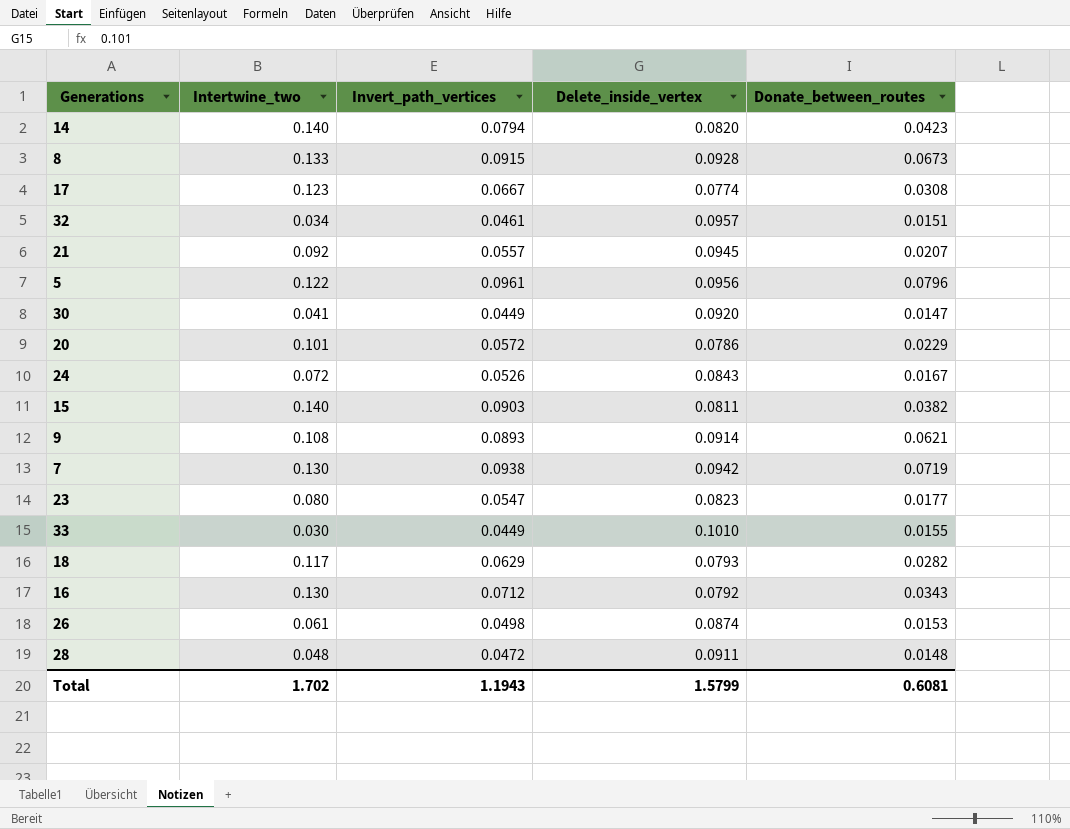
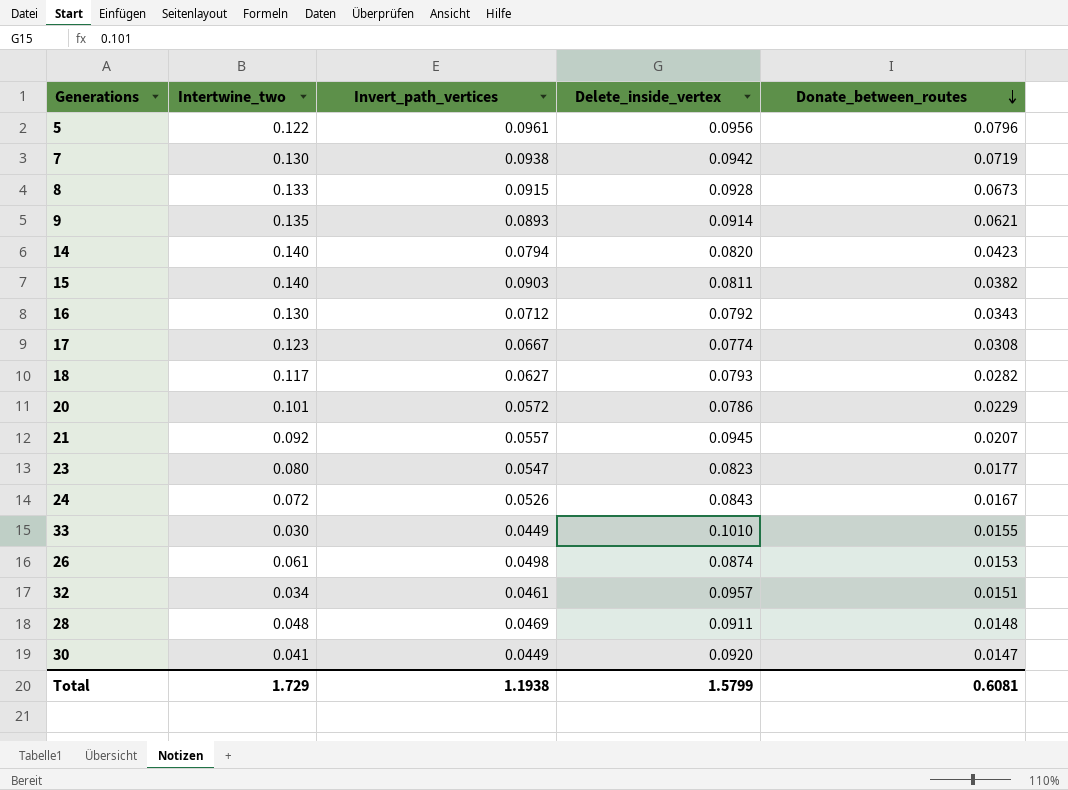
row order: none -> Donate_between_routes descending
9 | Intertwine_two: 0.108 -> 0.135
18 | Invert_path_vertices: 0.0629 -> 0.0627
28 | Invert_path_vertices: 0.0472 -> 0.0469
Total | Intertwine_two: 1.702 -> 1.729
Total | Invert_path_vertices: 1.1943 -> 1.1938

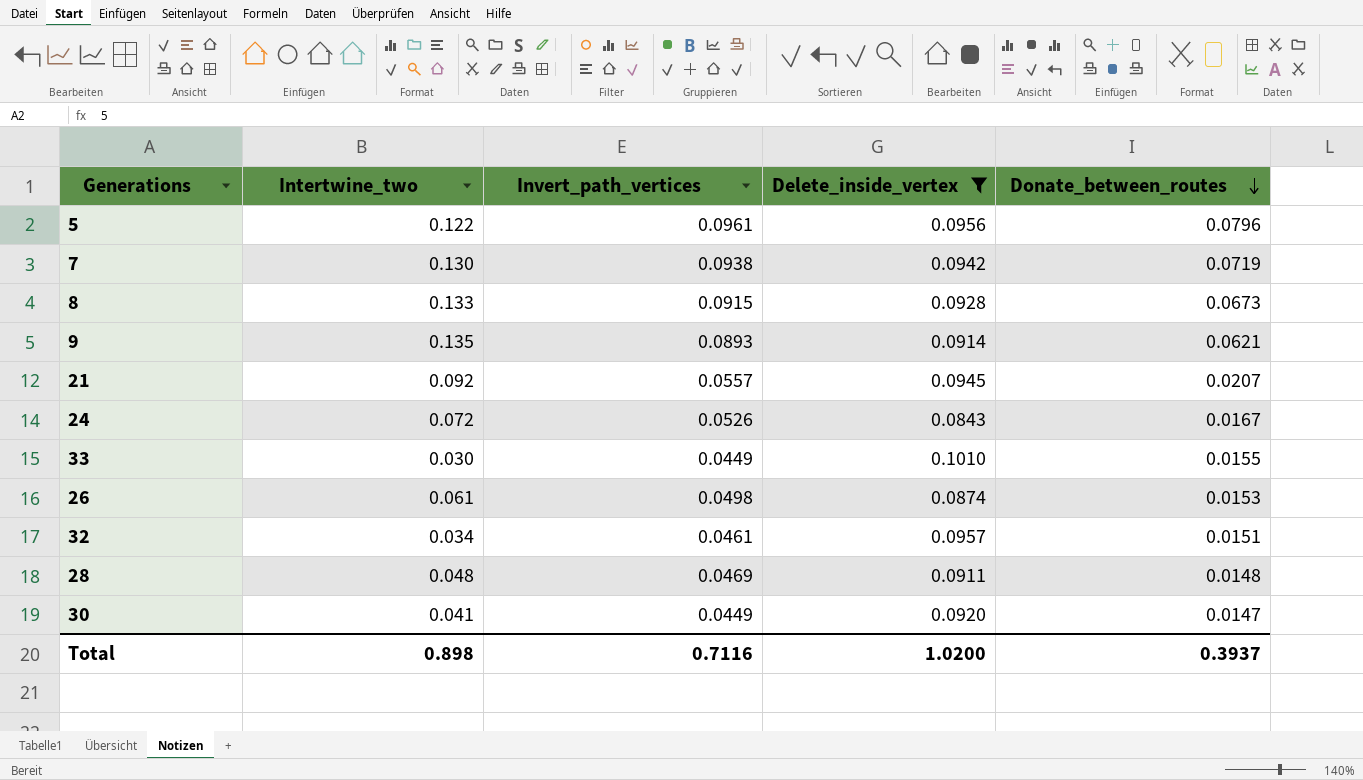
filter: none -> Delete_inside_vertex >= 0.0843
Total | Intertwine_two: 1.729 -> 0.898
Total | Invert_path_vertices: 1.1938 -> 0.7116
Total | Delete_inside_vertex: 1.5799 -> 1.0200
Total | Donate_between_routes: 0.6081 -> 0.3937

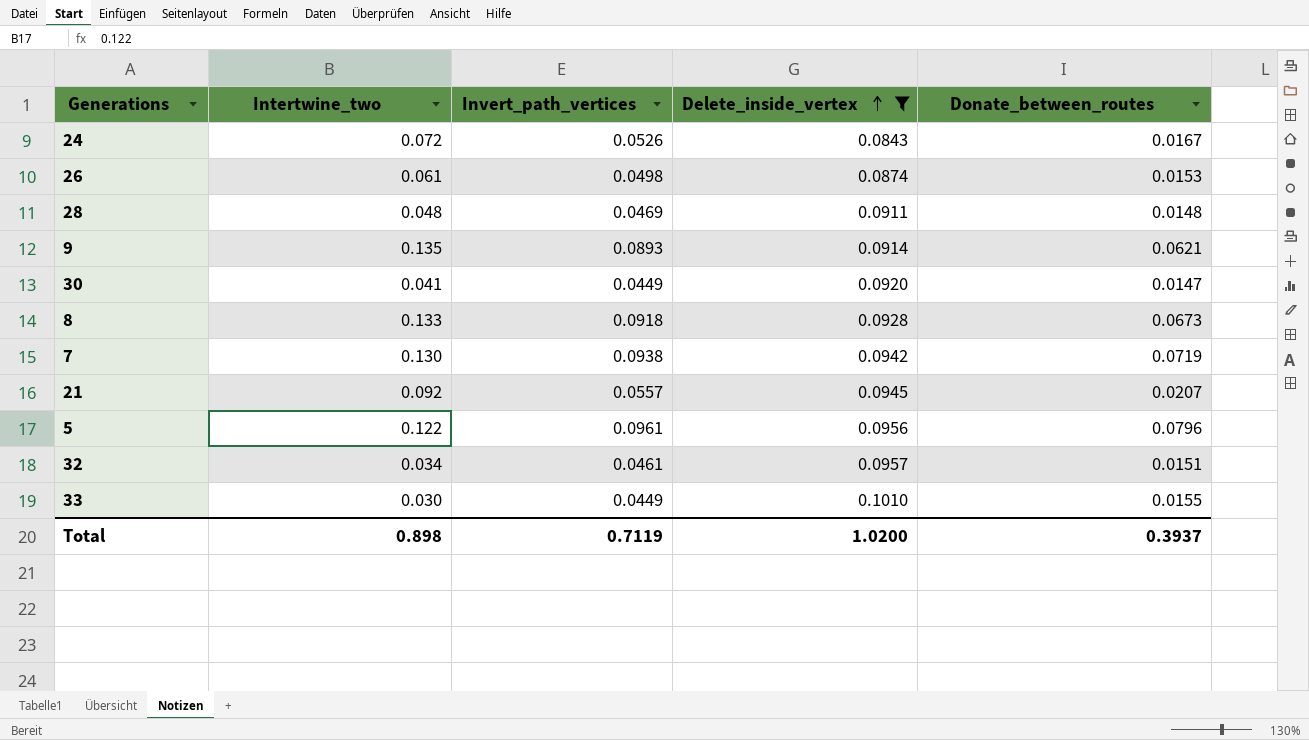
row order: Donate_between_routes descending -> Delete_inside_vertex ascending
8 | Invert_path_vertices: 0.0915 -> 0.0918
Total | Invert_path_vertices: 0.7116 -> 0.7119

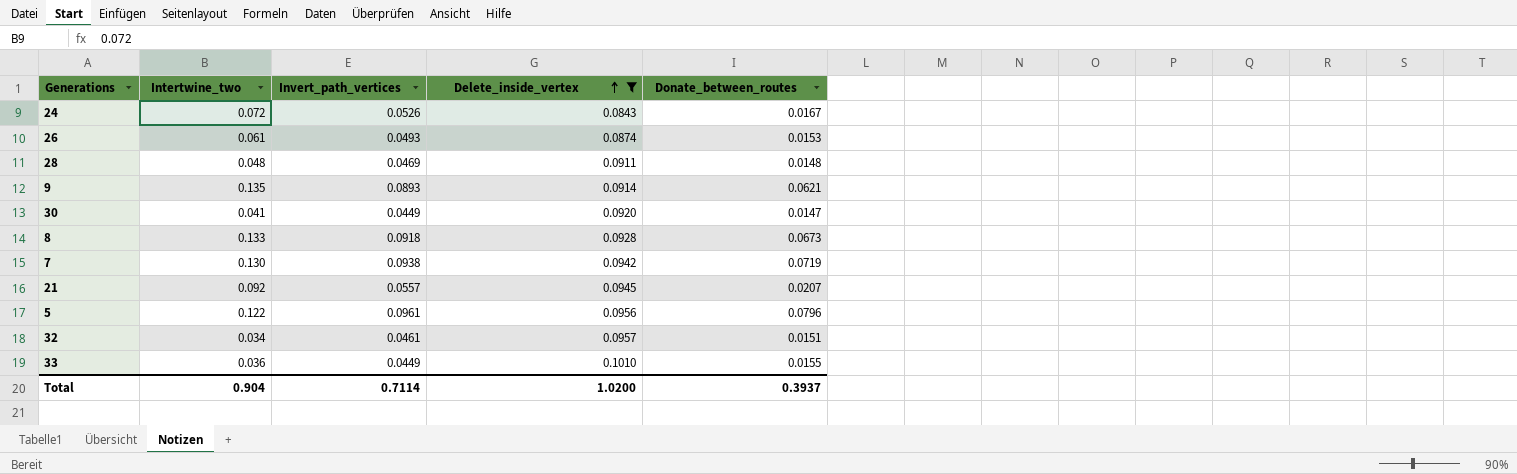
26 | Invert_path_vertices: 0.0498 -> 0.0493
33 | Intertwine_two: 0.030 -> 0.036
Total | Intertwine_two: 0.898 -> 0.904
Total | Invert_path_vertices: 0.7119 -> 0.7114

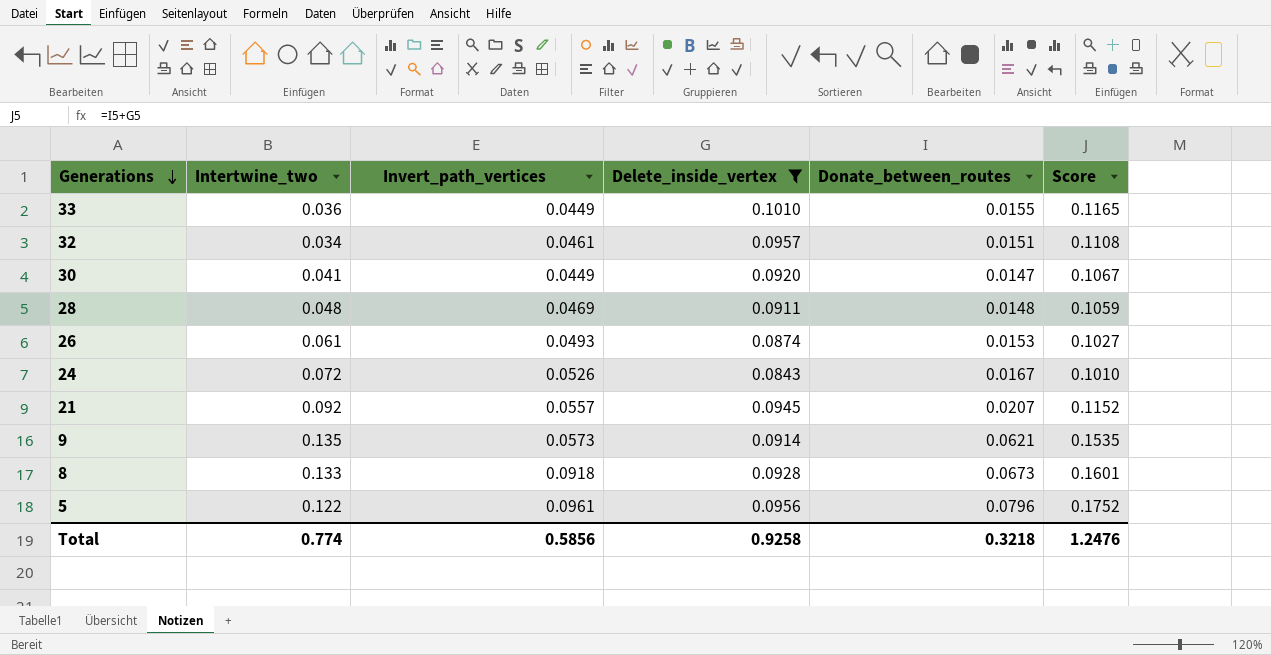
row order: Delete_inside_vertex ascending -> Generations descending
column Score | formula: none -> [Delete_inside_vertex] + [Donate_between_routes]
row 7: 0.130 | 0.0938 | 0.0942 | 0.0719 -> none
9 | Invert_path_vertices: 0.0893 -> 0.0573
Total | Intertwine_two: 0.904 -> 0.774
Total | Invert_path_vertices: 0.7114 -> 0.5856
Total | Delete_inside_vertex: 1.0200 -> 0.9258
Total | Donate_between_routes: 0.3937 -> 0.3218

